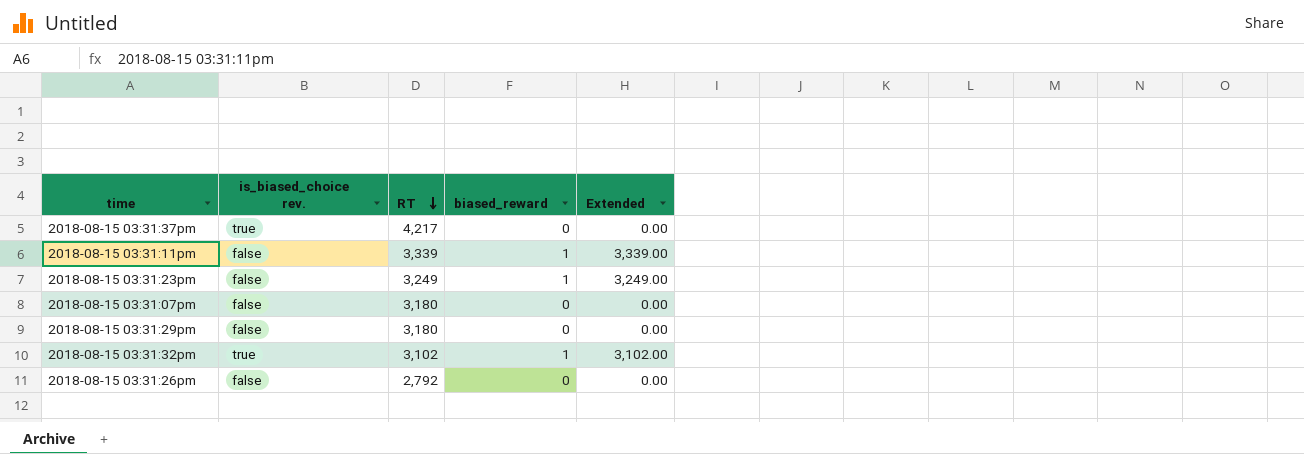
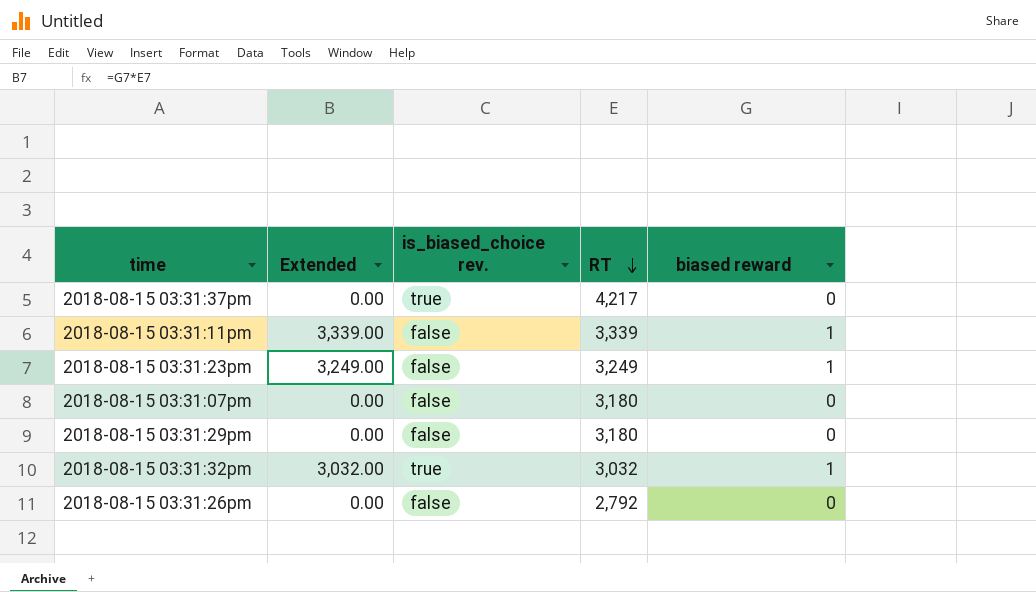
column Extended | position: 5 -> 2
column name: biased_reward -> biased reward
2018-08-15 03:31:32pm | Extended: 3,102.00 -> 3,032.00
2018-08-15 03:31:32pm | RT: 3,102 -> 3,032

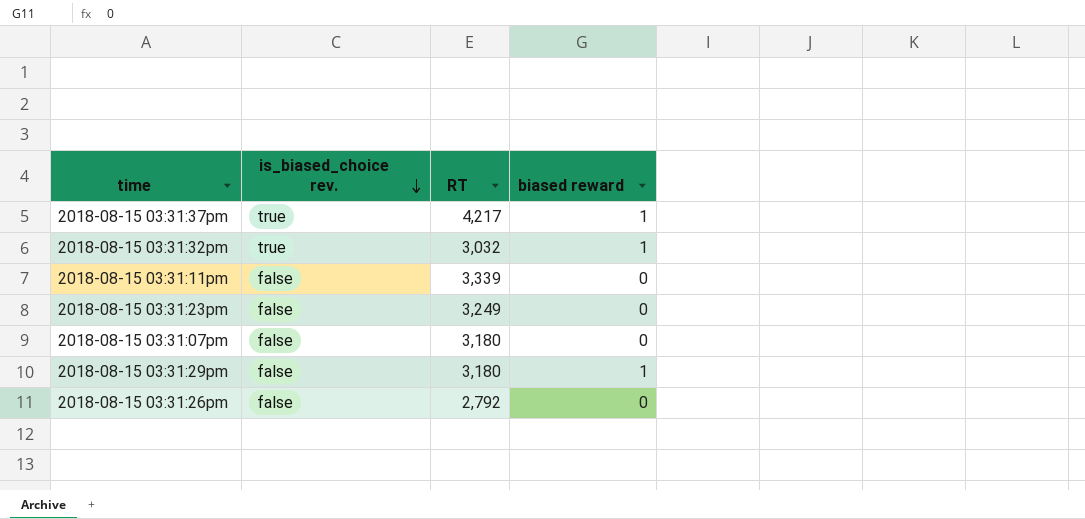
row order: RT descending -> is_biased_choice rev. descending
column Extended | formula: [RT] * [biased reward] -> none
2018-08-15 03:31:37pm | biased reward: 0 -> 1
2018-08-15 03:31:11pm | biased reward: 1 -> 0
2018-08-15 03:31:23pm | biased reward: 1 -> 0
2018-08-15 03:31:29pm | biased reward: 0 -> 1

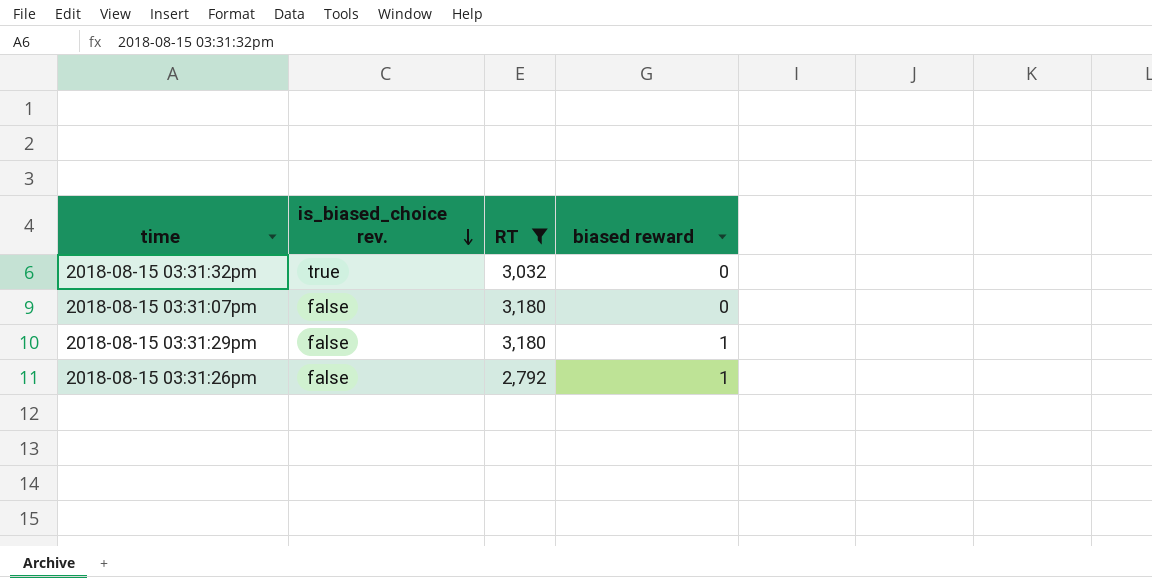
filter: none -> RT <= 3,180
2018-08-15 03:31:32pm | biased reward: 1 -> 0
2018-08-15 03:31:26pm | biased reward: 0 -> 1

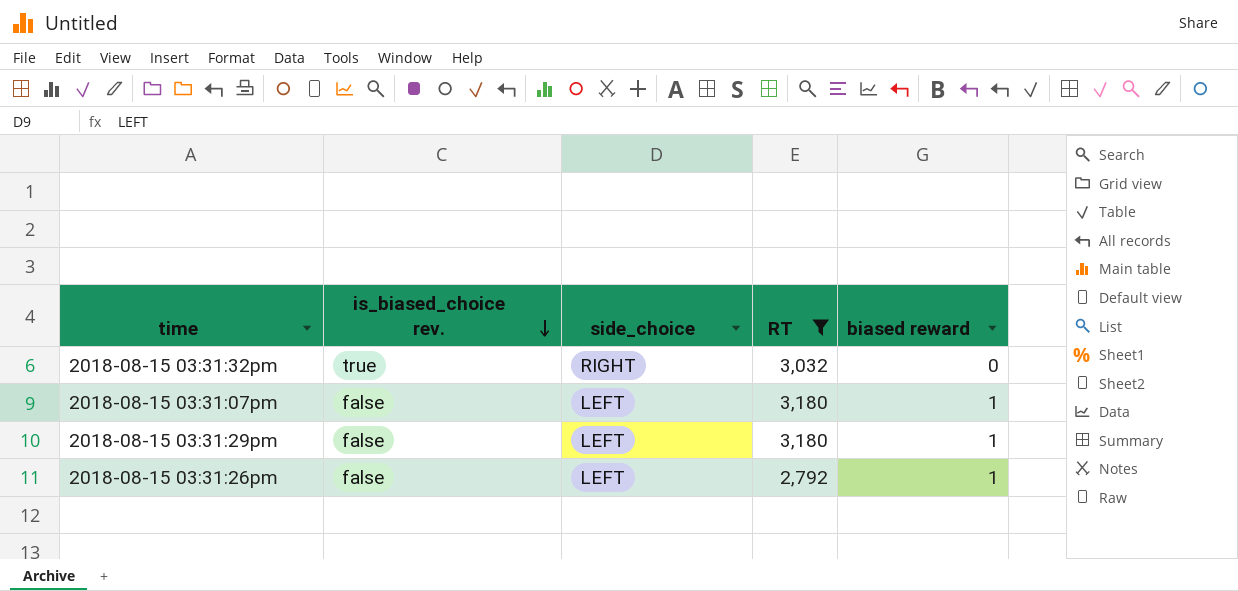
column side_choice | position: none -> 3
2018-08-15 03:31:07pm | biased reward: 0 -> 1

